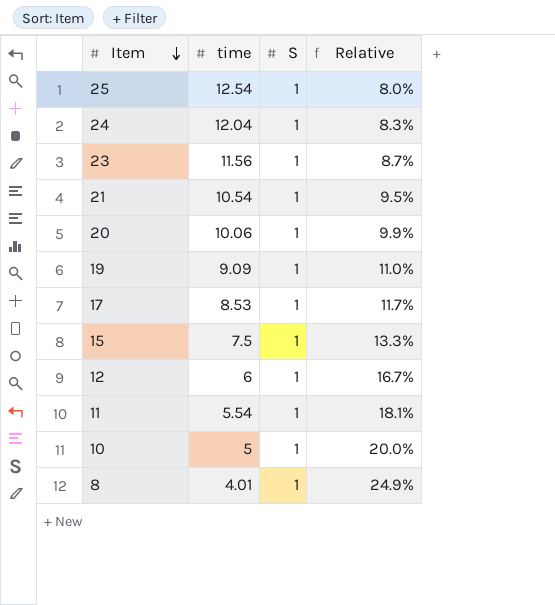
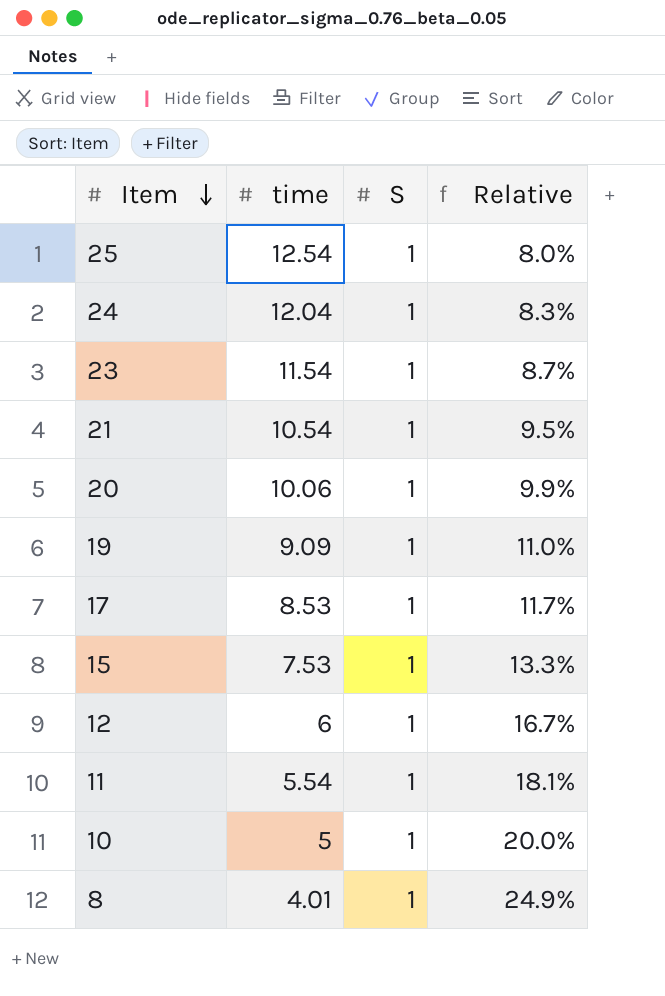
23 | time: 11.56 -> 11.54
15 | time: 7.5 -> 7.53

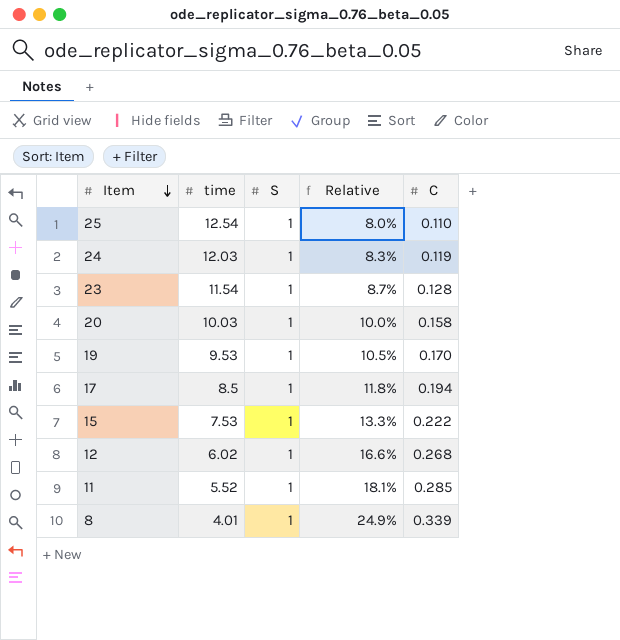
column C | position: none -> 5
row 21: 10.54 | 1 | 9.5% -> none
row 10: 5 | 1 | 20.0% -> none
24 | time: 12.04 -> 12.03
20 | time: 10.06 -> 10.03
20 | Relative: 9.9% -> 10.0%
19 | time: 9.09 -> 9.53
19 | Relative: 11.0% -> 10.5%
17 | time: 8.53 -> 8.5
17 | Relative: 11.7% -> 11.8%
12 | time: 6 -> 6.02
12 | Relative: 16.7% -> 16.6%
11 | time: 5.54 -> 5.52

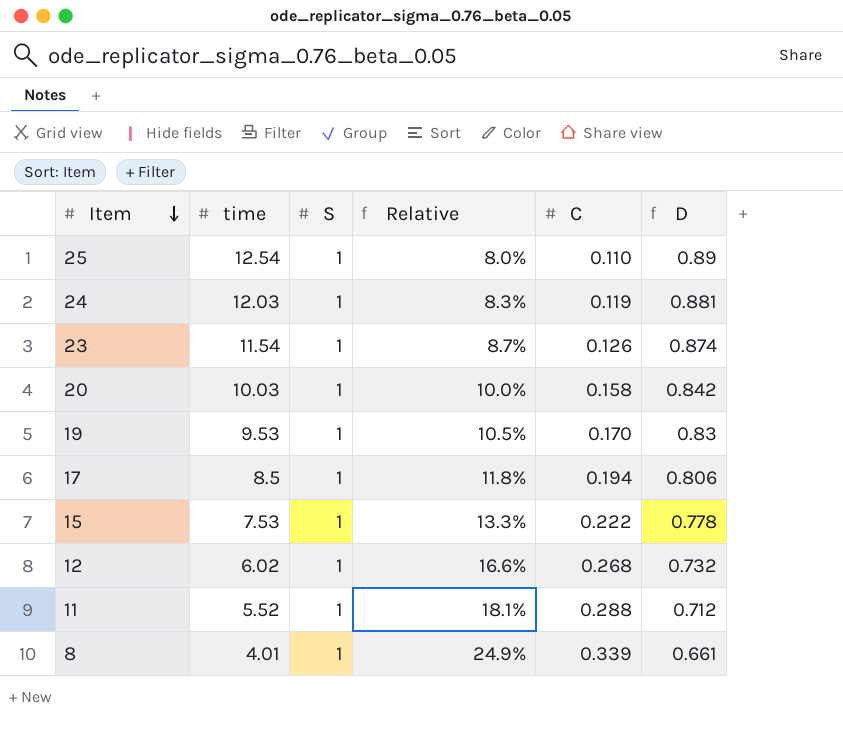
column D | formula: none -> [S] - [C]
23 | C: 0.128 -> 0.126
11 | C: 0.285 -> 0.288

